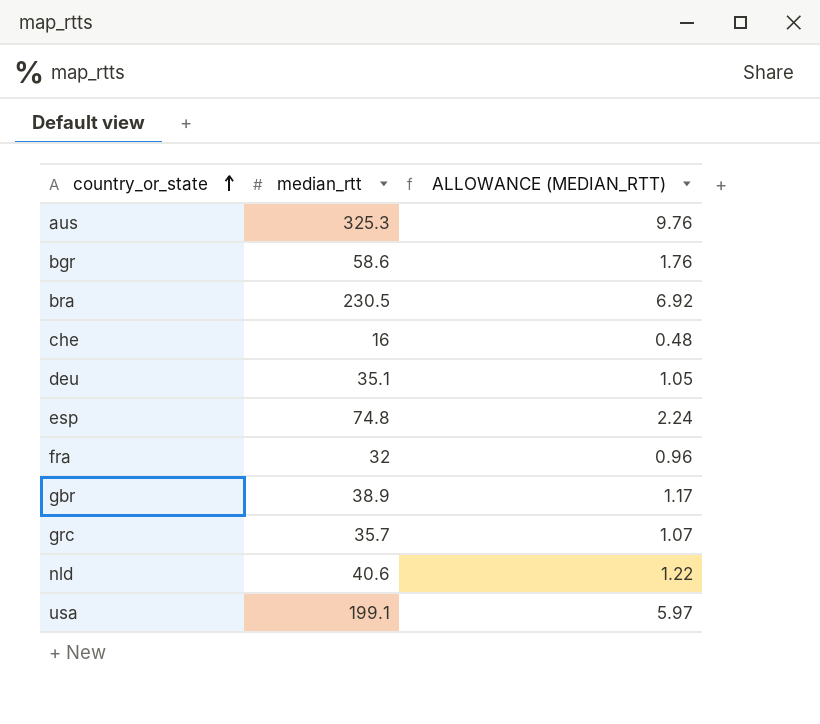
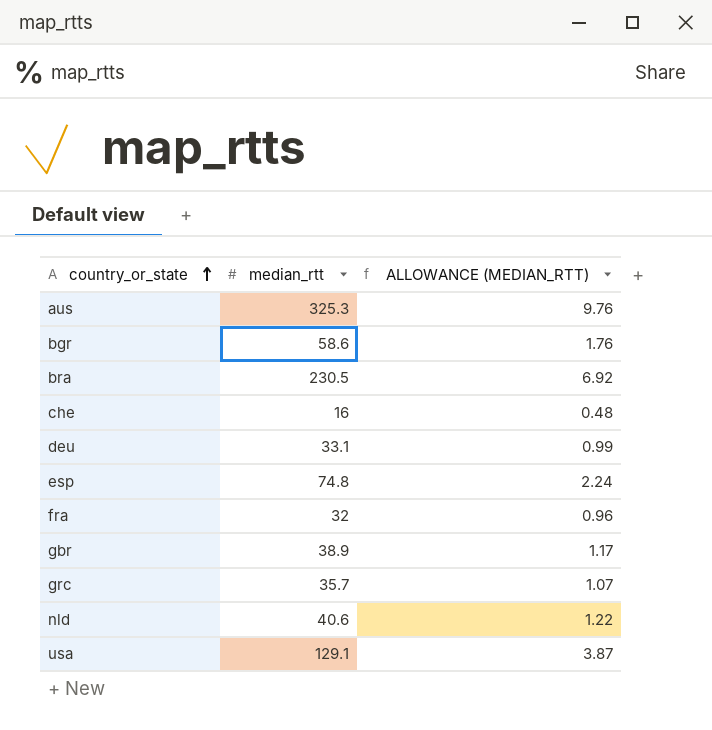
deu | median_rtt: 35.1 -> 33.1
deu | ALLOWANCE (MEDIAN_RTT): 1.05 -> 0.99
usa | median_rtt: 199.1 -> 129.1
usa | ALLOWANCE (MEDIAN_RTT): 5.97 -> 3.87

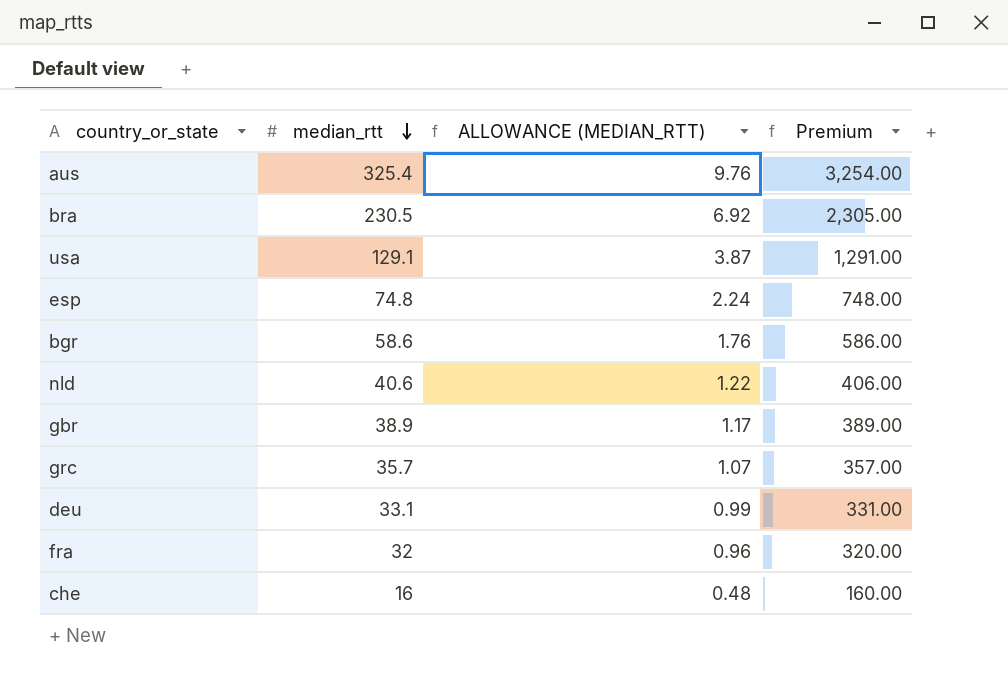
row order: country_or_state ascending -> median_rtt descending
column Premium | formula: none -> [median_rtt] * 10
aus | median_rtt: 325.3 -> 325.4

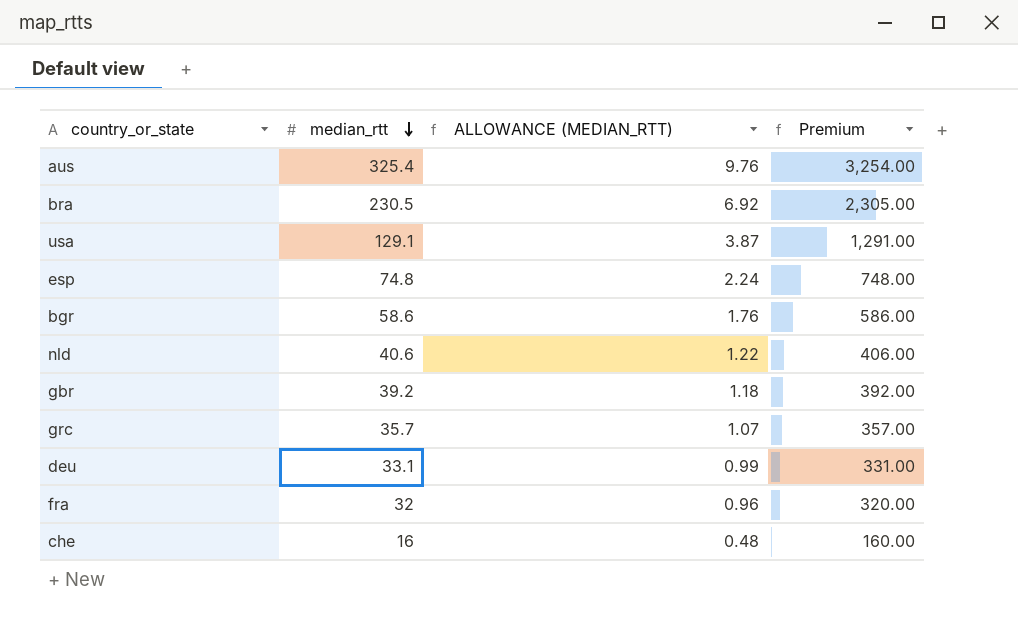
gbr | median_rtt: 38.9 -> 39.2
gbr | ALLOWANCE (MEDIAN_RTT): 1.17 -> 1.18
gbr | Premium: 389.00 -> 392.00

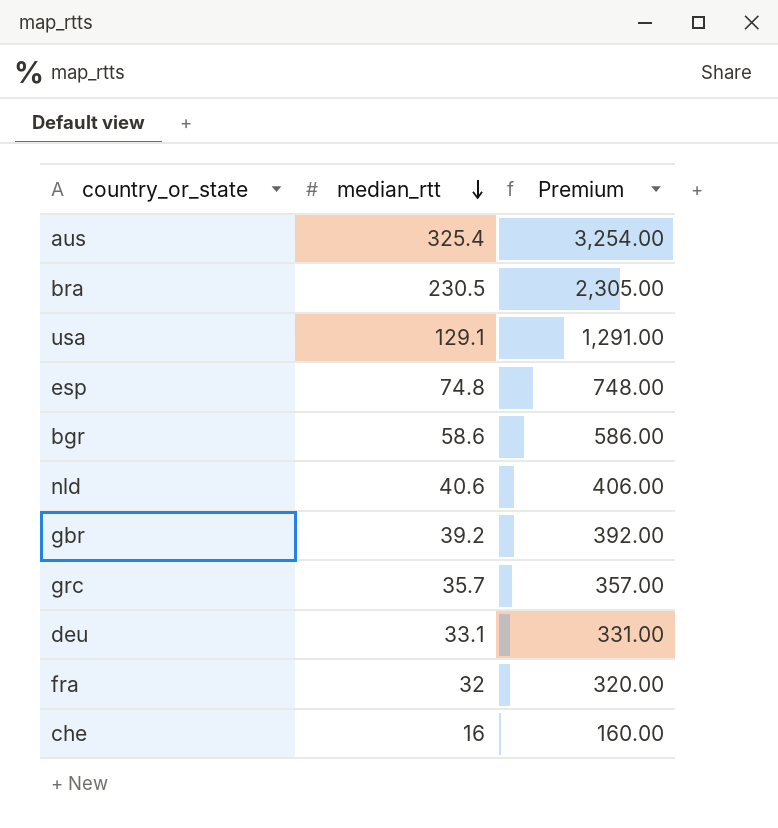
column ALLOWANCE (MEDIAN_RTT) | formula: [median_rtt] * 0.03 -> none

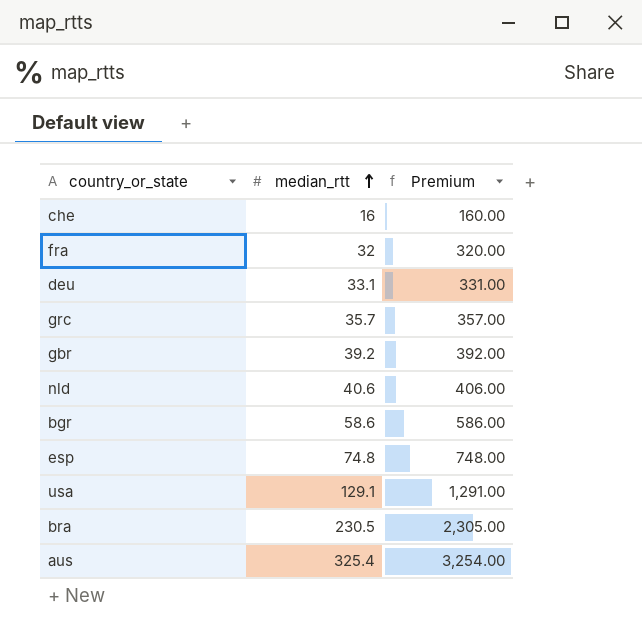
row order: median_rtt descending -> median_rtt ascending

